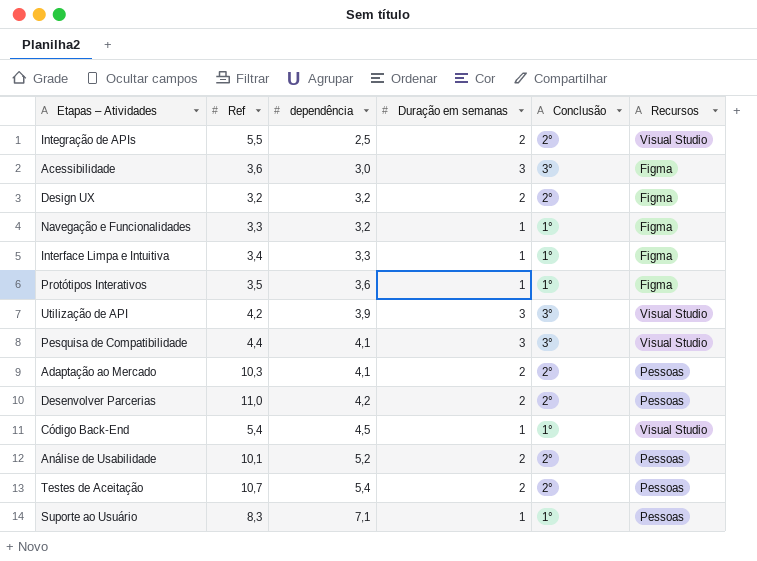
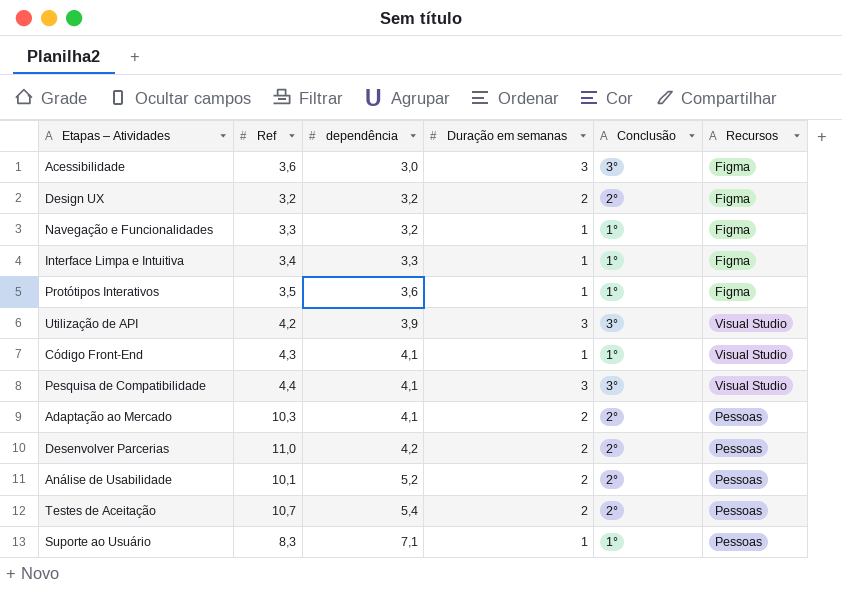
row Integração de APIs: 5,5 | 2,5 | 2 | 2° | Visual Studio -> none
row Código Back-End: 5,4 | 4,5 | 1 | 1° | Visual Studio -> none
row Código Front-End: none -> 4,3 | 4,1 | 1 | 1° | Visual Studio

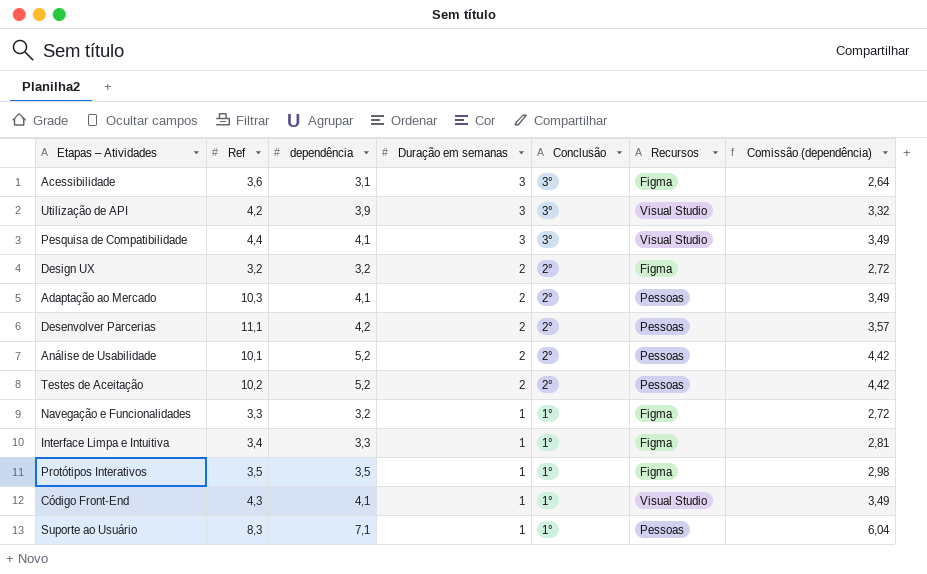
row order: dependência ascending -> Duração em semanas descending
column Comissão (dependência) | formula: none -> [dependência] * 0,85
Acessibilidade | dependência: 3,0 -> 3,1
Desenvolver Parcerias | Ref: 11,0 -> 11,1
Testes de Aceitação | Ref: 10,7 -> 10,2
Testes de Aceitação | dependência: 5,4 -> 5,2
Protótipos Interativos | dependência: 3,6 -> 3,5

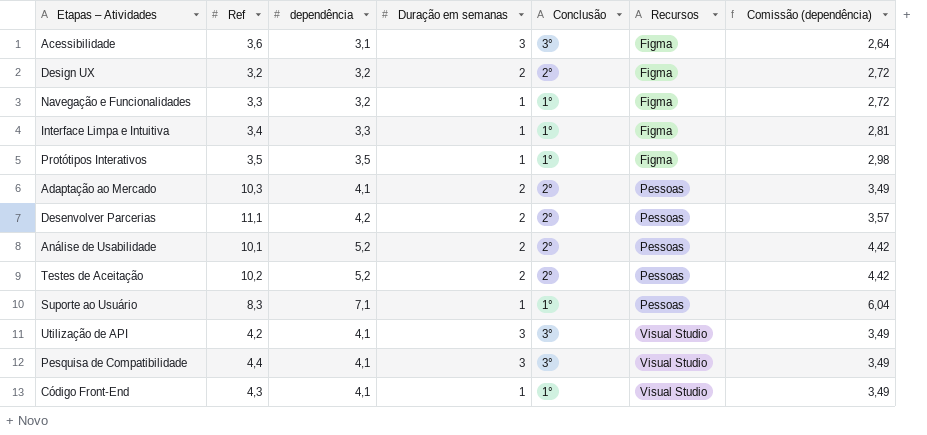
row order: Duração em semanas descending -> Recursos ascending
Utilização de API | dependência: 3,9 -> 4,1
Utilização de API | Comissão (dependência): 3,32 -> 3,49

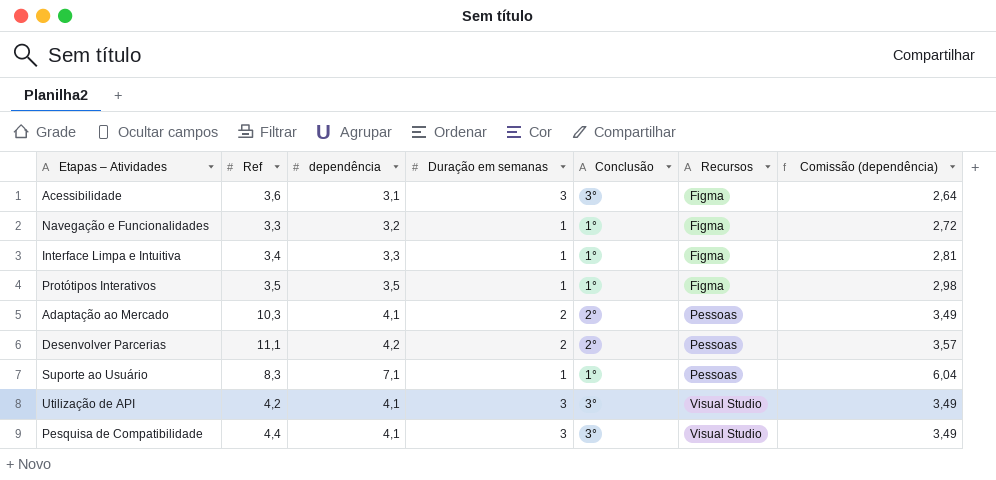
row Design UX: 3,2 | 3,2 | 2 | 2° | Figma | 2,72 -> none
row Análise de Usabilidade: 10,1 | 5,2 | 2 | 2° | Pessoas | 4,42 -> none
row Testes de Aceitação: 10,2 | 5,2 | 2 | 2° | Pessoas | 4,42 -> none
row Código Front-End: 4,3 | 4,1 | 1 | 1° | Visual Studio | 3,49 -> none

